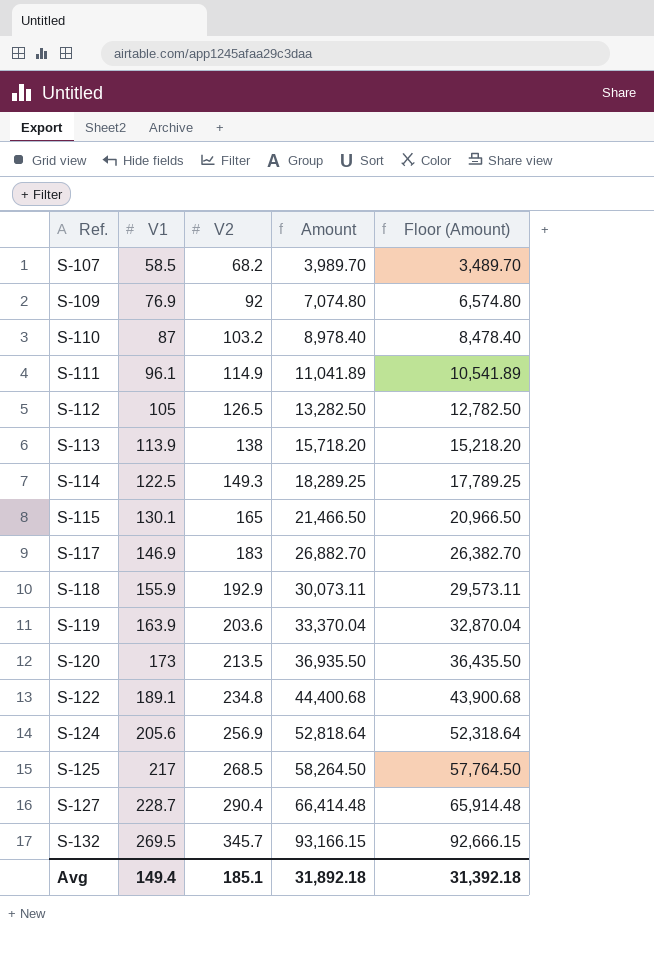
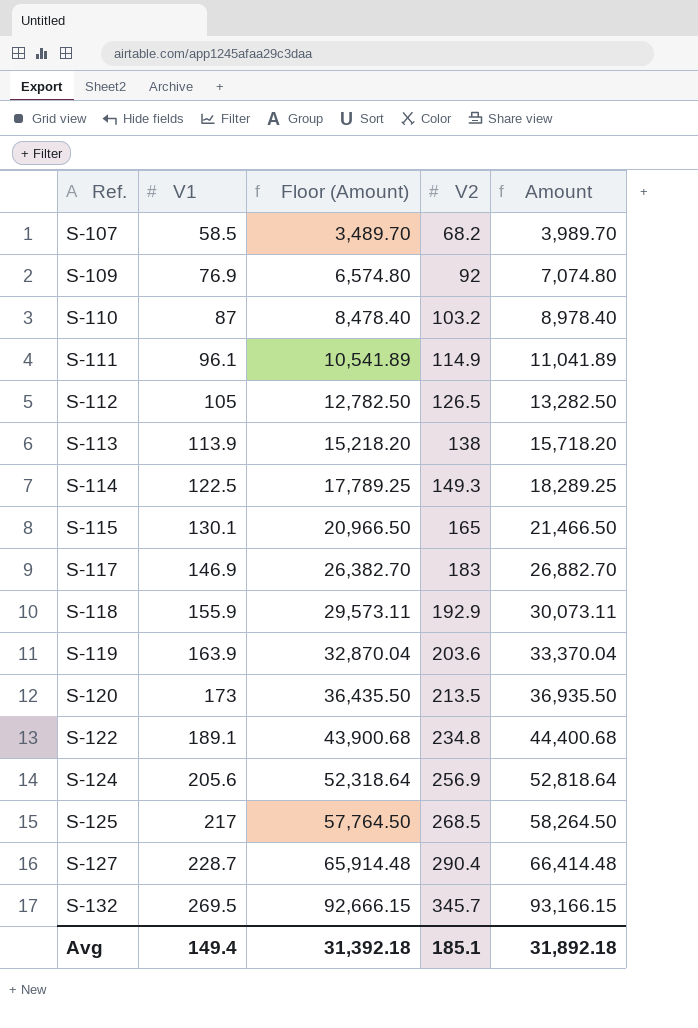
column Floor (Amount) | position: 5 -> 3

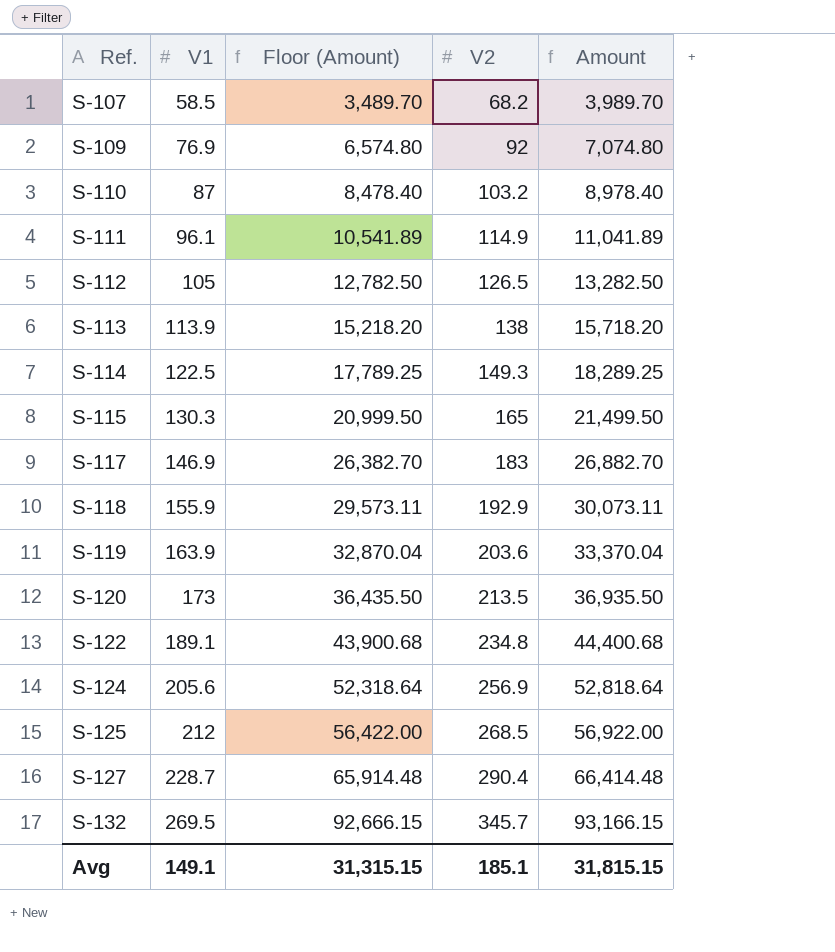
S-115 | V1: 130.1 -> 130.3
S-115 | Floor (Amount): 20,966.50 -> 20,999.50
S-115 | Amount: 21,466.50 -> 21,499.50
S-125 | V1: 217 -> 212
S-125 | Floor (Amount): 57,764.50 -> 56,422.00
S-125 | Amount: 58,264.50 -> 56,922.00
Avg | V1: 149.4 -> 149.1
Avg | Floor (Amount): 31,392.18 -> 31,315.15
Avg | Amount: 31,892.18 -> 31,815.15

